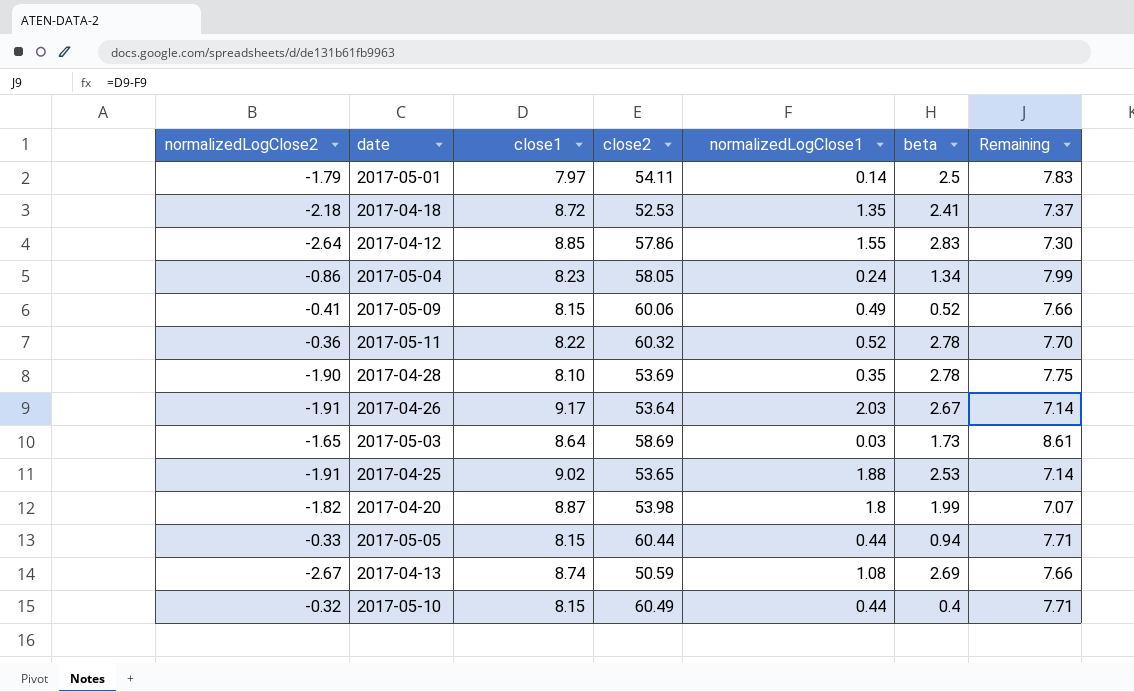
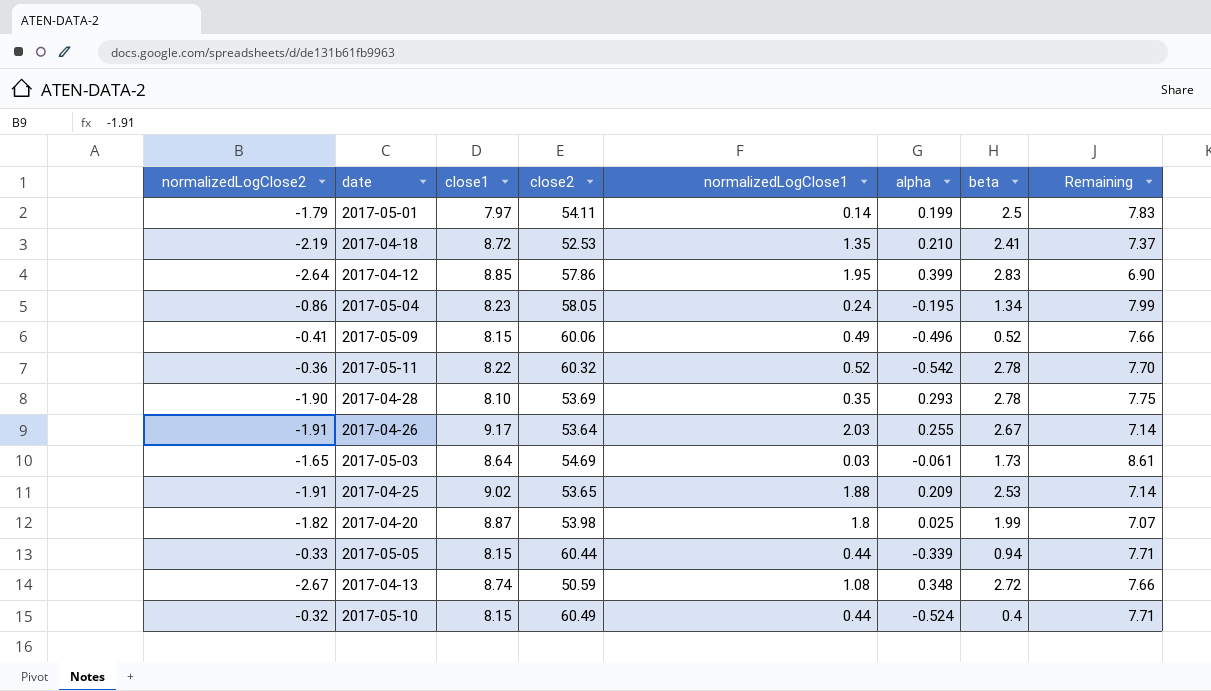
column alpha | position: none -> 6
2017-04-18 | normalizedLogClose2: -2.18 -> -2.19
2017-04-12 | normalizedLogClose1: 1.55 -> 1.95
2017-04-12 | Remaining: 7.30 -> 6.90
2017-05-03 | close2: 58.69 -> 54.69
2017-04-13 | beta: 2.69 -> 2.72

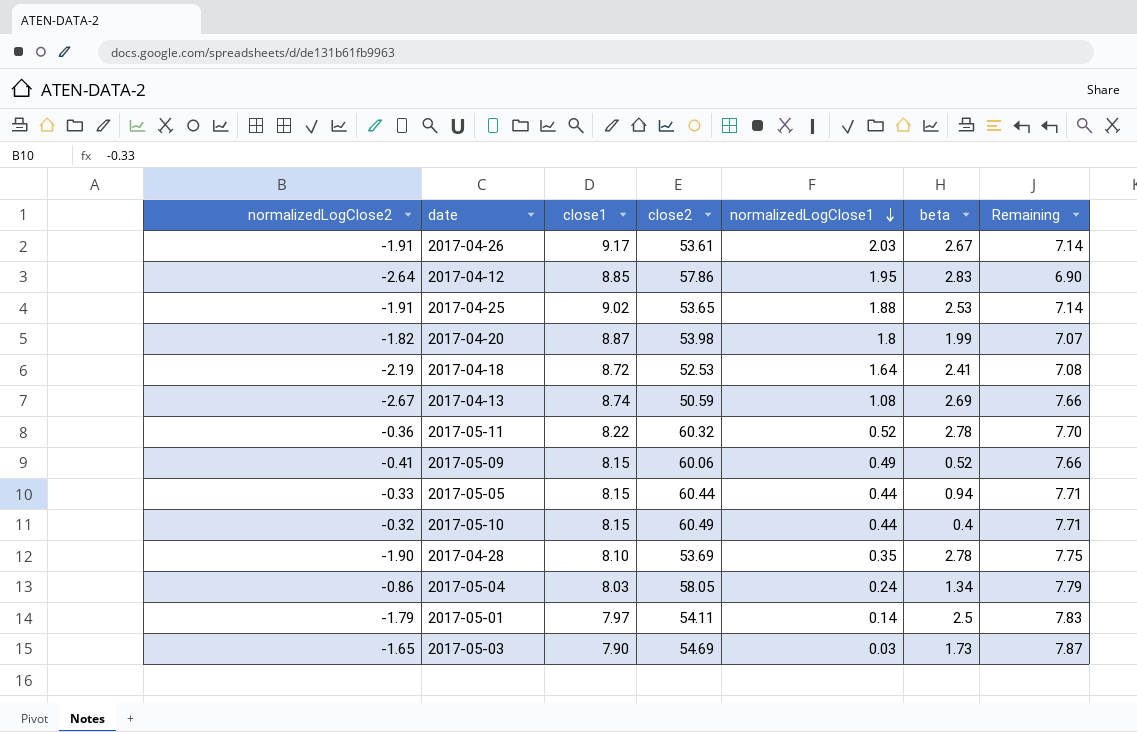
row order: none -> normalizedLogClose1 descending
column alpha | position: 6 -> none
2017-04-26 | close2: 53.64 -> 53.61
2017-04-18 | normalizedLogClose1: 1.35 -> 1.64
2017-04-18 | Remaining: 7.37 -> 7.08
2017-04-13 | beta: 2.72 -> 2.69
2017-05-04 | close1: 8.23 -> 8.03
2017-05-04 | Remaining: 7.99 -> 7.79
2017-05-03 | close1: 8.64 -> 7.90
2017-05-03 | Remaining: 8.61 -> 7.87

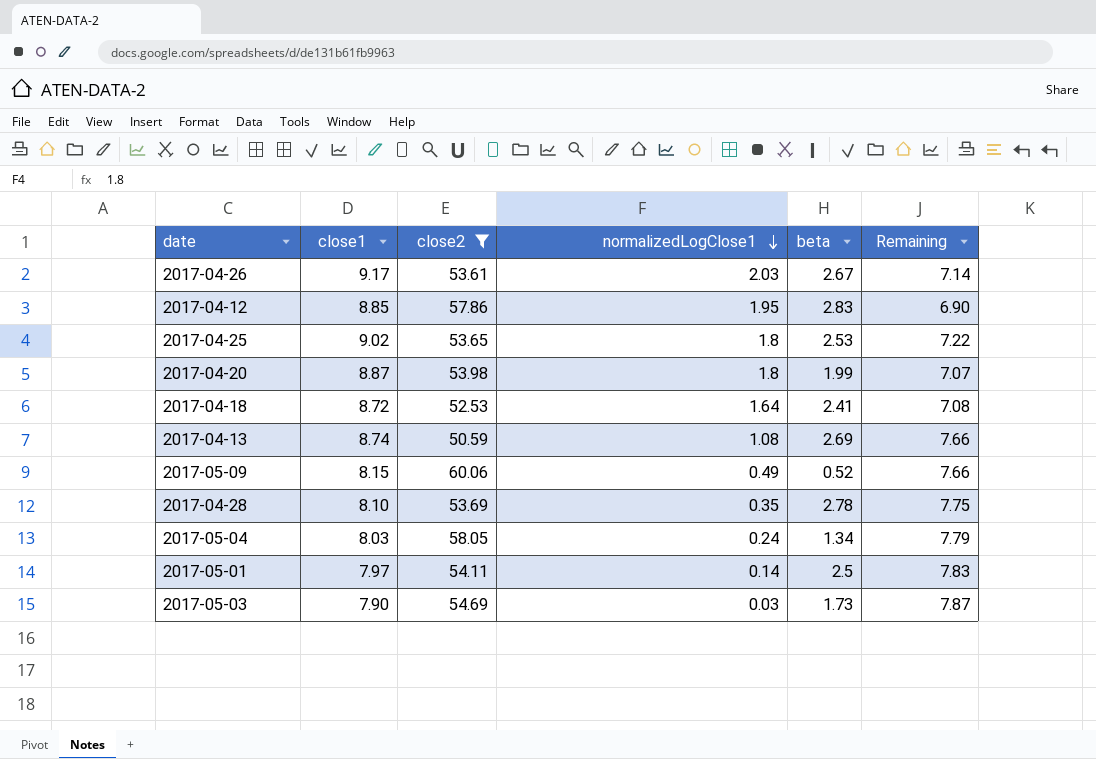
filter: none -> close2 <= 60.06
column normalizedLogClose2 | position: 1 -> none
2017-04-25 | normalizedLogClose1: 1.88 -> 1.8
2017-04-25 | Remaining: 7.14 -> 7.22

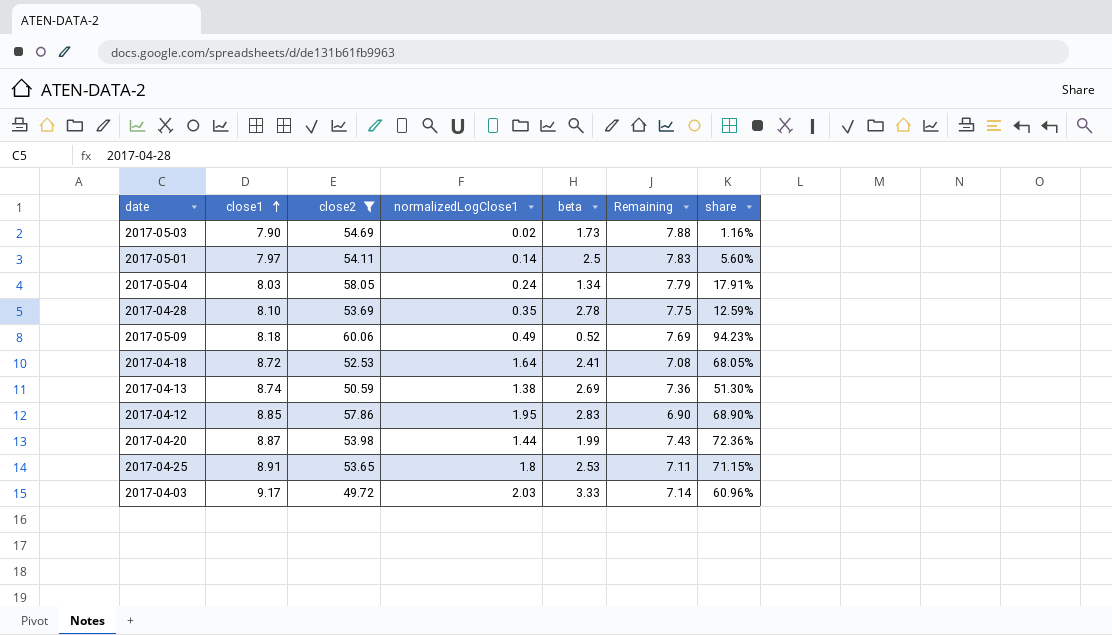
row order: normalizedLogClose1 descending -> close1 ascending
column share | formula: none -> [normalizedLogClose1] / [beta]
row 2017-04-26: 9.17 | 53.61 | 2.03 | 2.67 | 7.14 -> none
2017-05-03 | normalizedLogClose1: 0.03 -> 0.02
2017-05-03 | Remaining: 7.87 -> 7.88
2017-05-09 | close1: 8.15 -> 8.18
2017-05-09 | Remaining: 7.66 -> 7.69
2017-04-13 | normalizedLogClose1: 1.08 -> 1.38
2017-04-13 | Remaining: 7.66 -> 7.36
2017-04-20 | normalizedLogClose1: 1.8 -> 1.44
2017-04-20 | Remaining: 7.07 -> 7.43
2017-04-25 | close1: 9.02 -> 8.91
2017-04-25 | Remaining: 7.22 -> 7.11
row 2017-04-03: none -> 9.17 | 49.72 | 2.03 | 3.33 | 7.14 | 60.96%

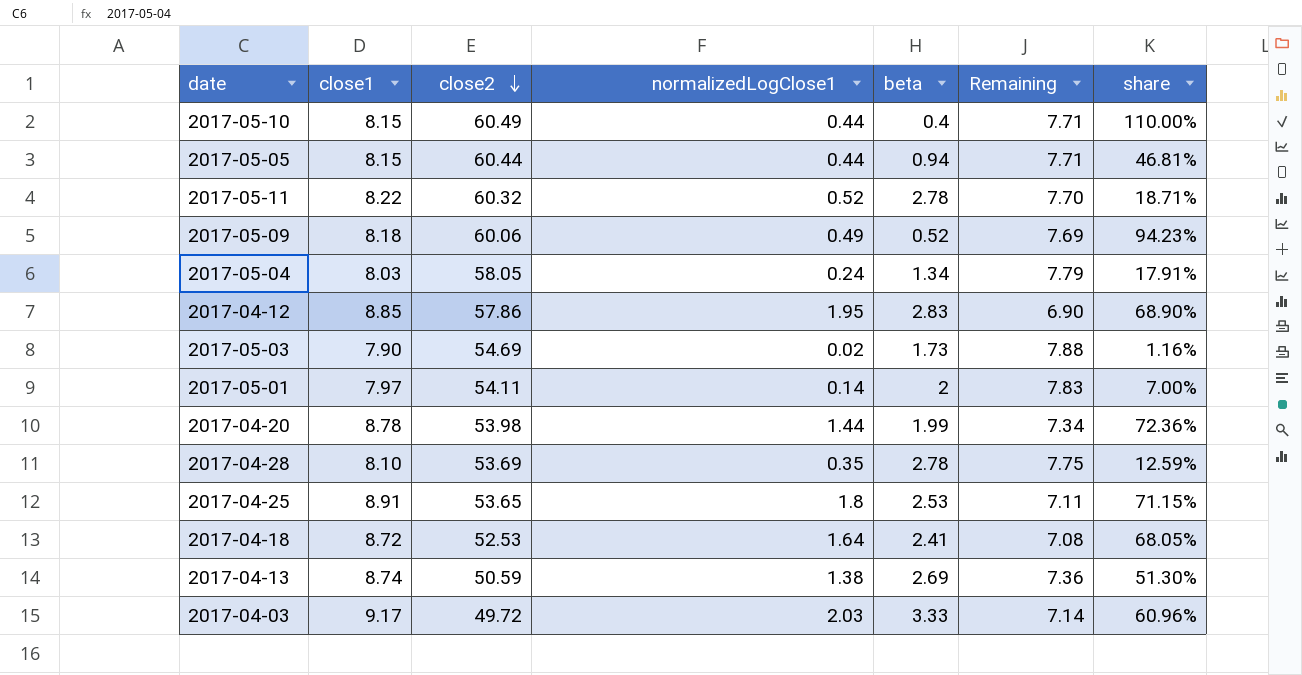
filter: close2 <= 60.06 -> none
row order: close1 ascending -> close2 descending
2017-05-01 | beta: 2.5 -> 2
2017-05-01 | share: 5.60% -> 7.00%
2017-04-20 | close1: 8.87 -> 8.78
2017-04-20 | Remaining: 7.43 -> 7.34

